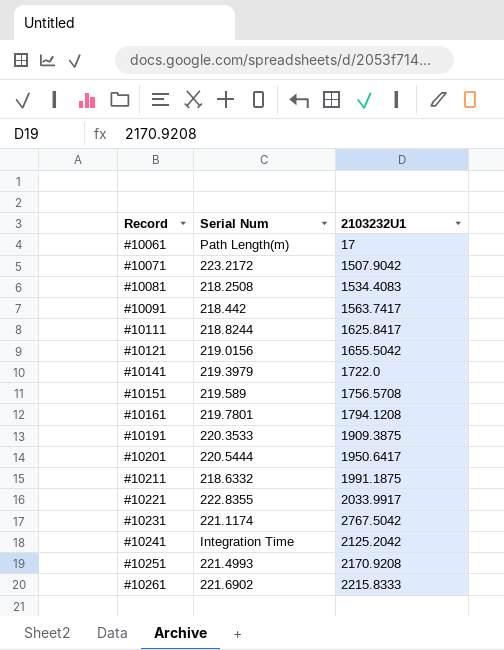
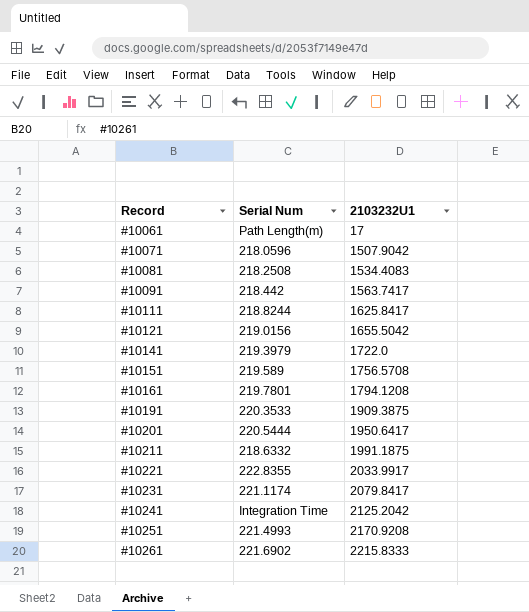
#10071 | Serial Num: 223.2172 -> 218.0596
#10231 | 2103232U1: 2767.5042 -> 2079.8417

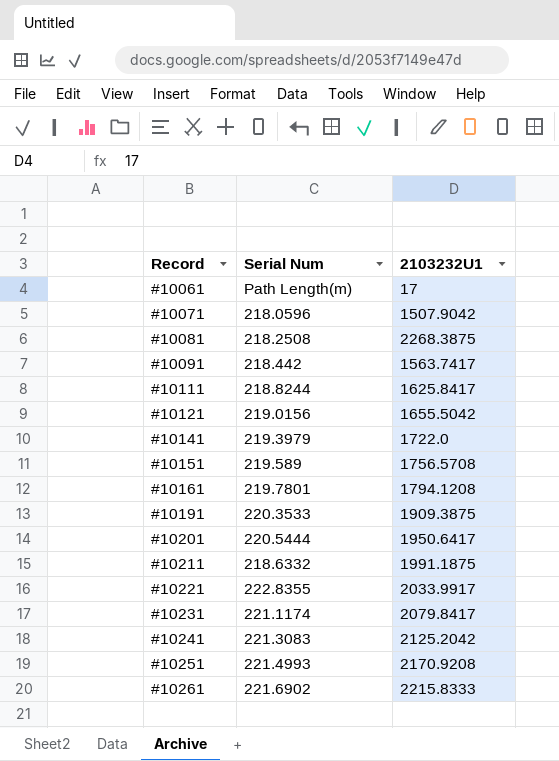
#10081 | 2103232U1: 1534.4083 -> 2268.3875
#10241 | Serial Num: Integration Time -> 221.3083

